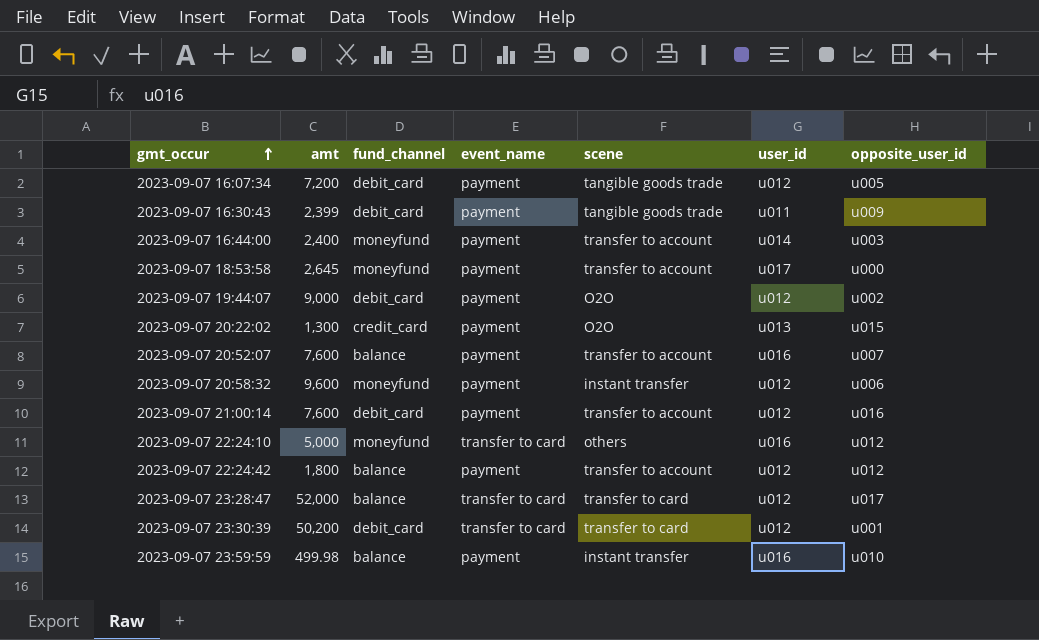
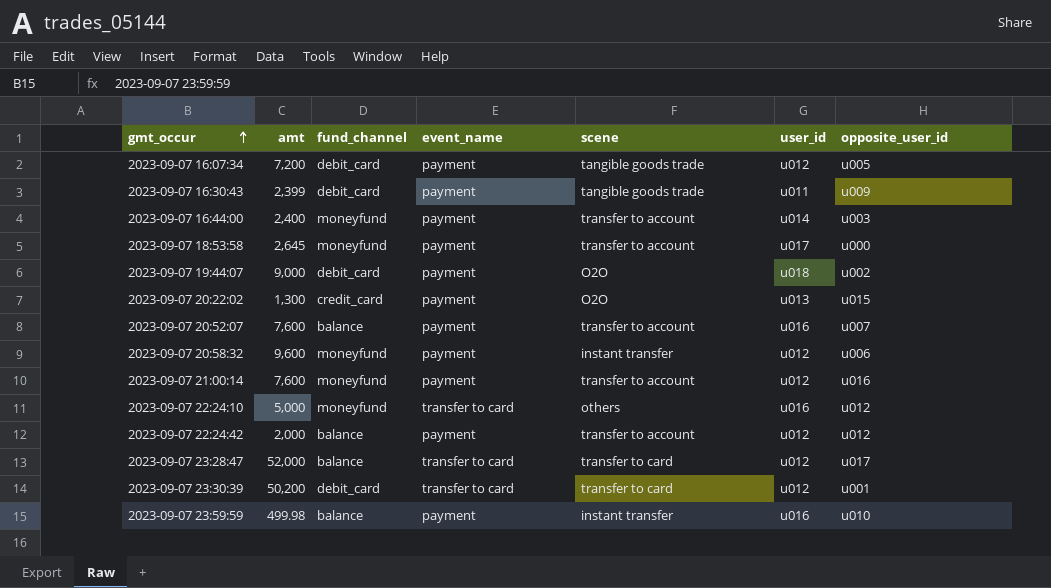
2023-09-07 19:44:07 | user_id: u012 -> u018
2023-09-07 21:00:14 | fund_channel: debit_card -> moneyfund
2023-09-07 22:24:42 | amt: 1,800 -> 2,000

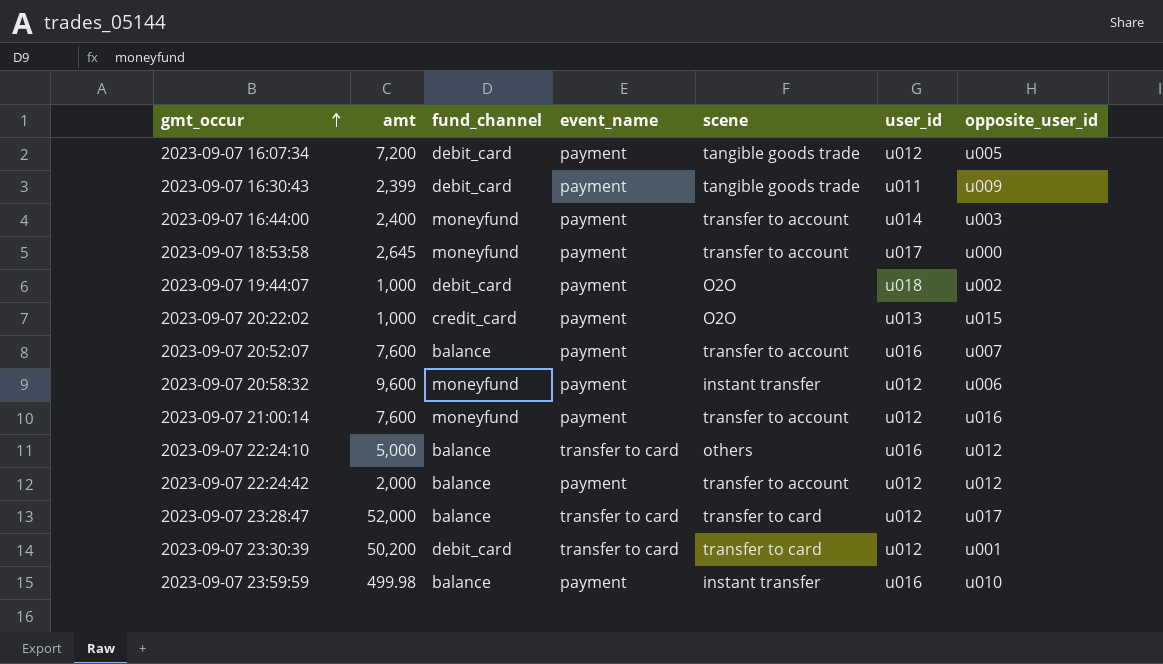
2023-09-07 19:44:07 | amt: 9,000 -> 1,000
2023-09-07 20:22:02 | amt: 1,300 -> 1,000
2023-09-07 22:24:10 | fund_channel: moneyfund -> balance

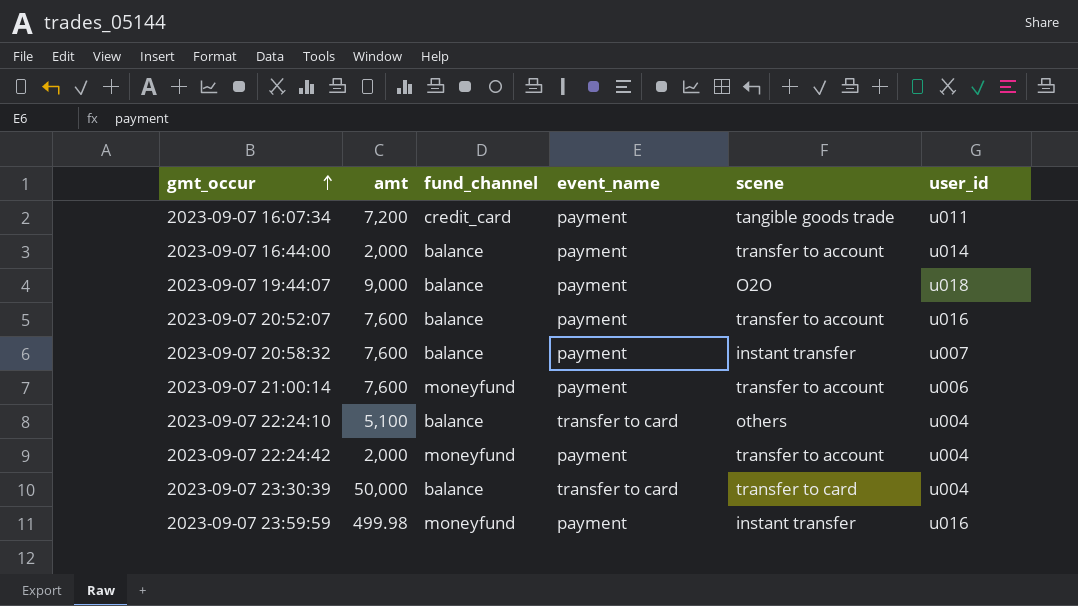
column opposite_user_id | position: 7 -> none
row 2023-09-07 16:30:43: 2,399 | debit_card | payment | tangible goods trade | u011 | u009 -> none
row 2023-09-07 18:53:58: 2,645 | moneyfund | payment | transfer to account | u017 | u000 -> none
row 2023-09-07 20:22:02: 1,000 | credit_card | payment | O2O | u013 | u015 -> none
row 2023-09-07 23:28:47: 52,000 | balance | transfer to card | transfer to card | u012 | u017 -> none
2023-09-07 16:07:34 | fund_channel: debit_card -> credit_card
2023-09-07 16:07:34 | user_id: u012 -> u011
2023-09-07 16:44:00 | amt: 2,400 -> 2,000
2023-09-07 16:44:00 | fund_channel: moneyfund -> balance
2023-09-07 19:44:07 | amt: 1,000 -> 9,000
2023-09-07 19:44:07 | fund_channel: debit_card -> balance
2023-09-07 20:58:32 | amt: 9,600 -> 7,600
2023-09-07 20:58:32 | fund_channel: moneyfund -> balance
2023-09-07 20:58:32 | user_id: u012 -> u007
2023-09-07 21:00:14 | user_id: u012 -> u006
2023-09-07 22:24:10 | amt: 5,000 -> 5,100
2023-09-07 22:24:10 | user_id: u016 -> u004
2023-09-07 22:24:42 | fund_channel: balance -> moneyfund
2023-09-07 22:24:42 | user_id: u012 -> u004
2023-09-07 23:30:39 | amt: 50,200 -> 50,000
2023-09-07 23:30:39 | fund_channel: debit_card -> balance
2023-09-07 23:30:39 | user_id: u012 -> u004
2023-09-07 23:59:59 | fund_channel: balance -> moneyfund

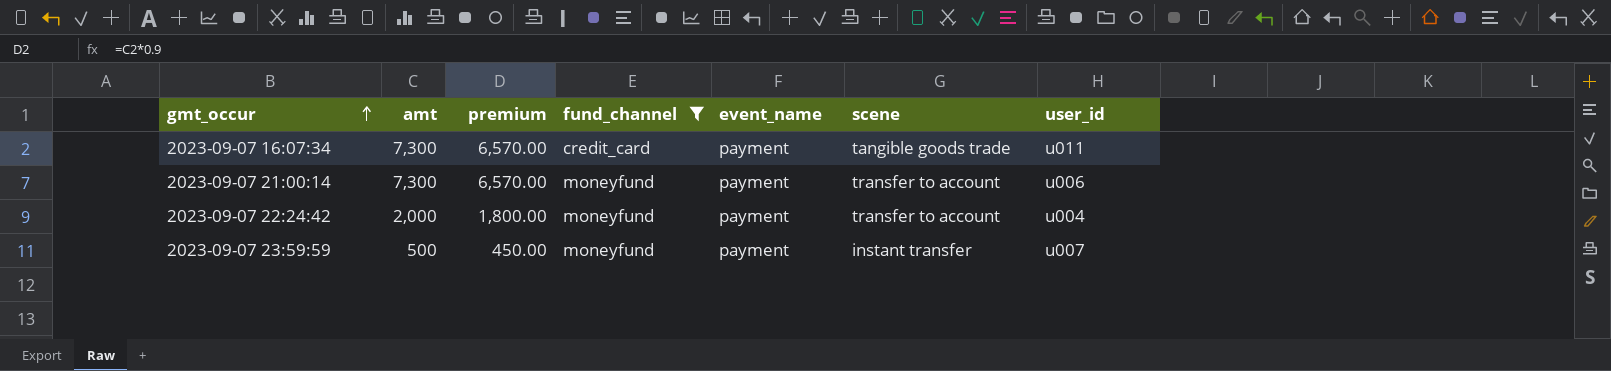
filter: none -> fund_channel != balance
column premium | formula: none -> [amt] * 0.9
2023-09-07 16:07:34 | amt: 7,200 -> 7,300
2023-09-07 21:00:14 | amt: 7,600 -> 7,300
2023-09-07 23:59:59 | amt: 499.98 -> 500
2023-09-07 23:59:59 | user_id: u016 -> u007

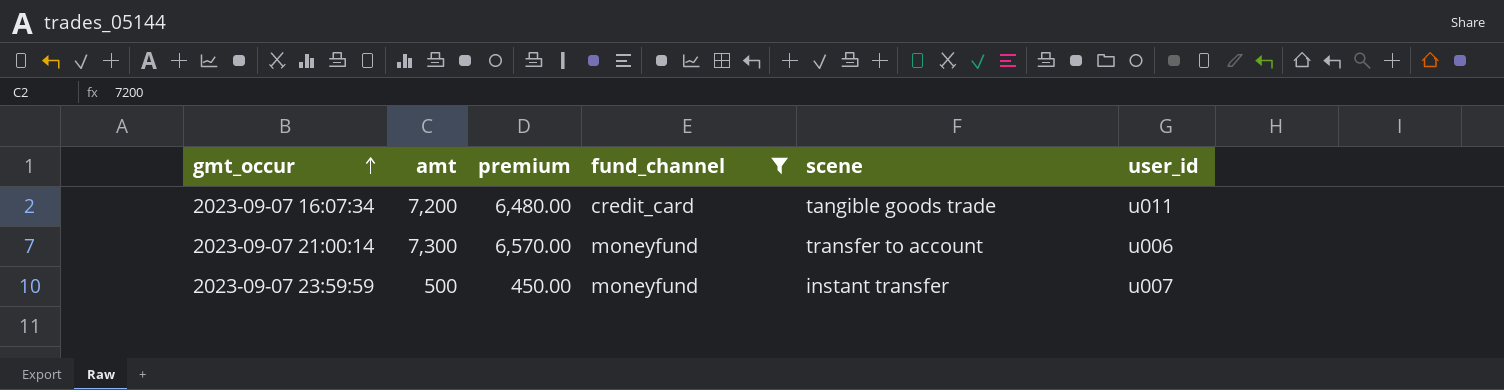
column event_name | position: 5 -> none
row 2023-09-07 22:24:42: 2,000 | 1,800.00 | moneyfund | payment | transfer to account | u004 -> none
2023-09-07 16:07:34 | amt: 7,300 -> 7,200
2023-09-07 16:07:34 | premium: 6,570.00 -> 6,480.00

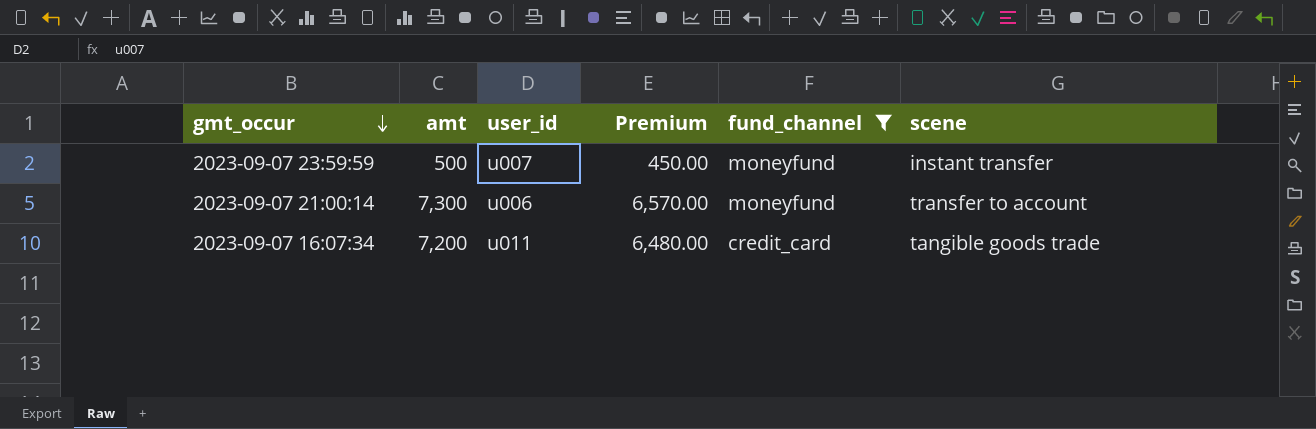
row order: gmt_occur ascending -> gmt_occur descending
column user_id | position: 6 -> 3
column name: premium -> Premium

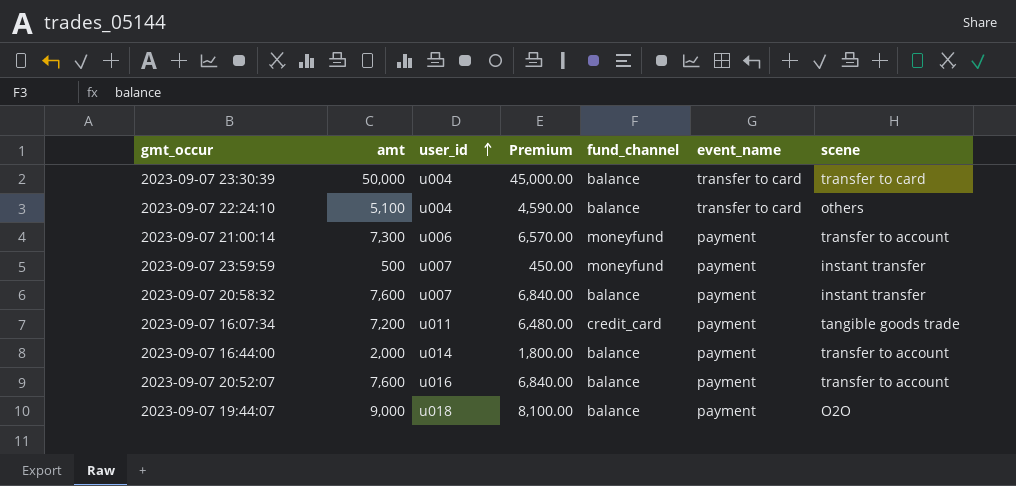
filter: fund_channel != balance -> none
row order: gmt_occur descending -> user_id ascending
column event_name | position: none -> 6

